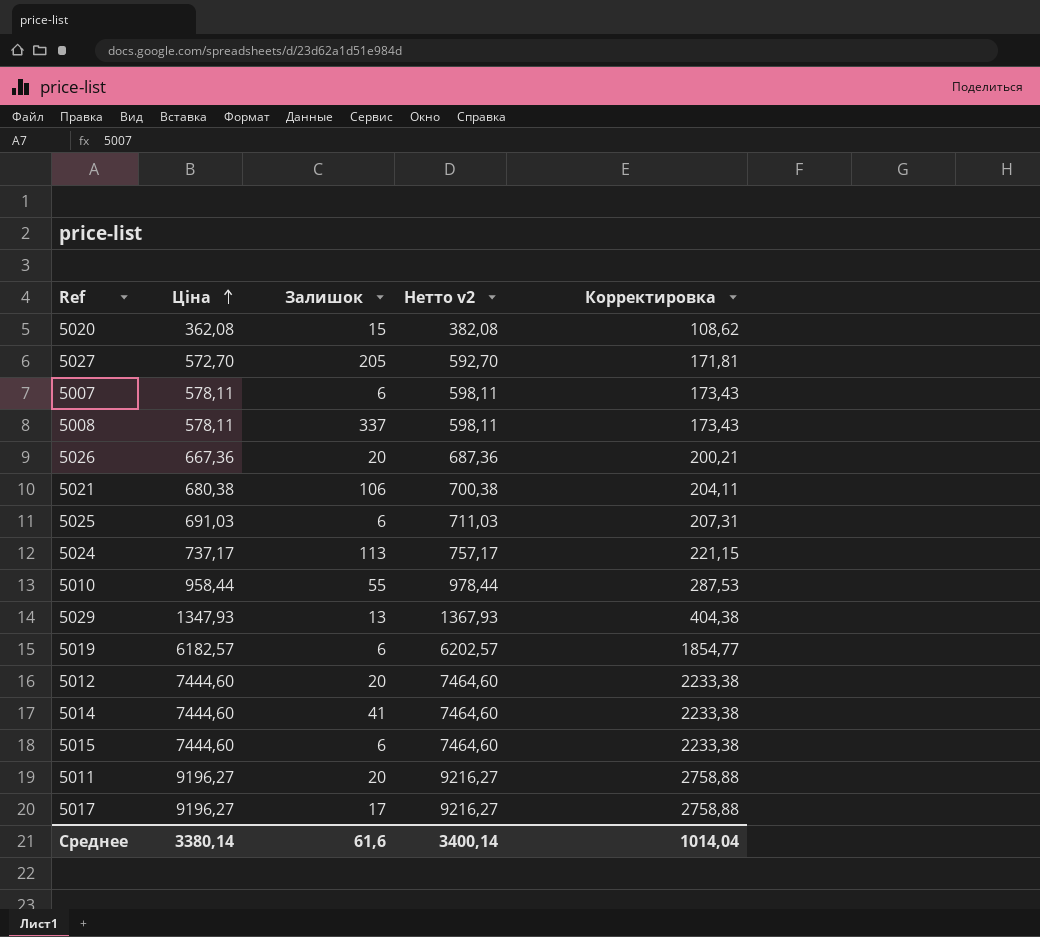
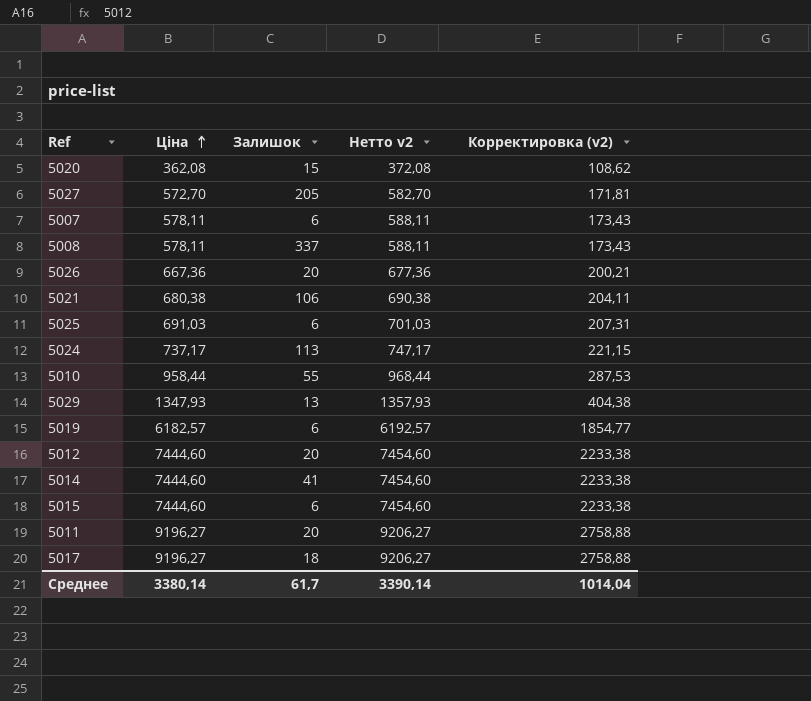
column Нетто v2 | formula: [Ціна] + 20 -> [Ціна] + 10
column name: Корректировка -> Корректировка (v2)
5017 | Залишок: 17 -> 18
Среднее | Залишок: 61,6 -> 61,7
Среднее | Нетто v2: 3400,14 -> 3390,14

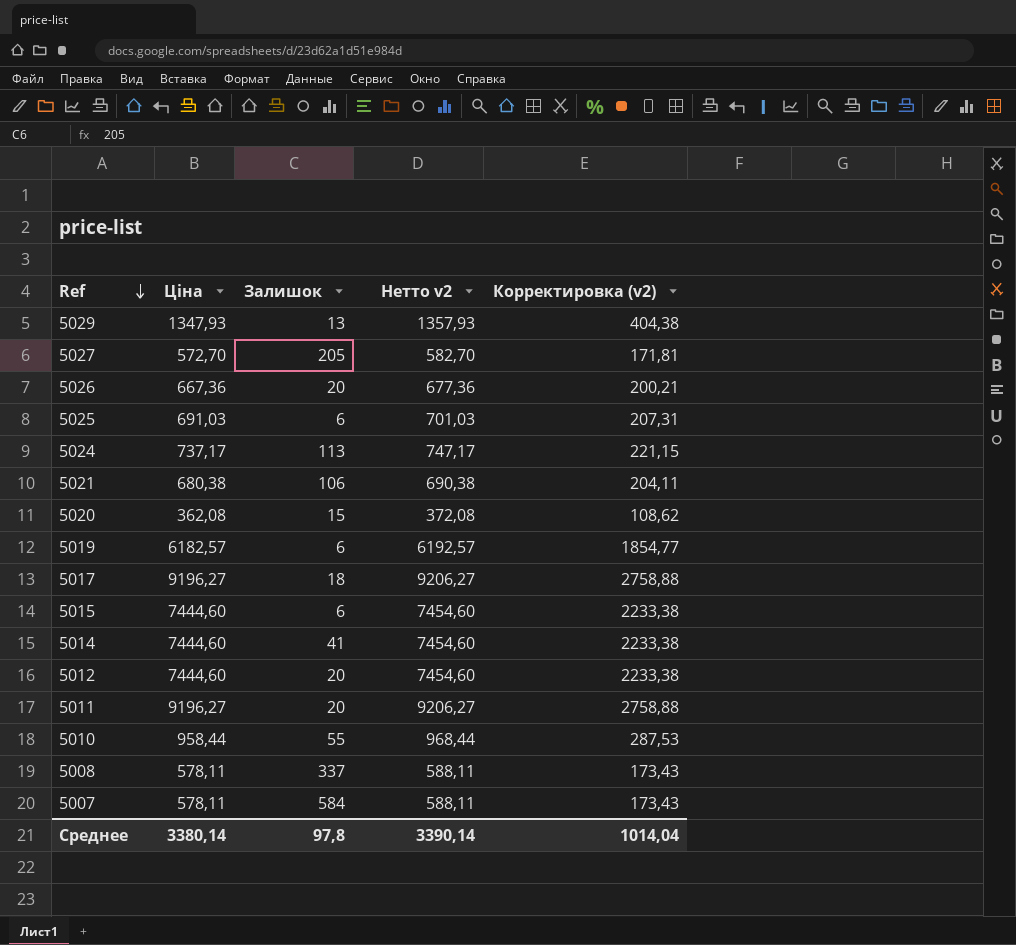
row order: Ціна ascending -> Ref descending
5007 | Залишок: 6 -> 584
Среднее | Залишок: 61,7 -> 97,8

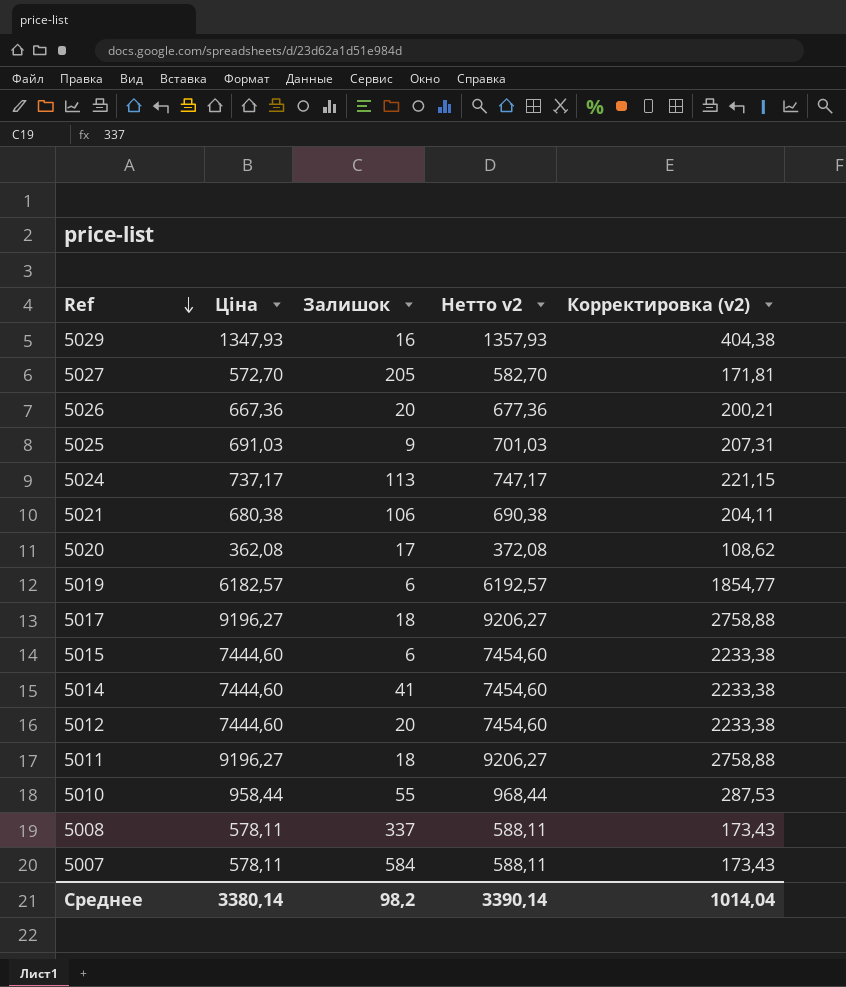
5029 | Залишок: 13 -> 16
5025 | Залишок: 6 -> 9
5020 | Залишок: 15 -> 17
5011 | Залишок: 20 -> 18
Среднее | Залишок: 97,8 -> 98,2

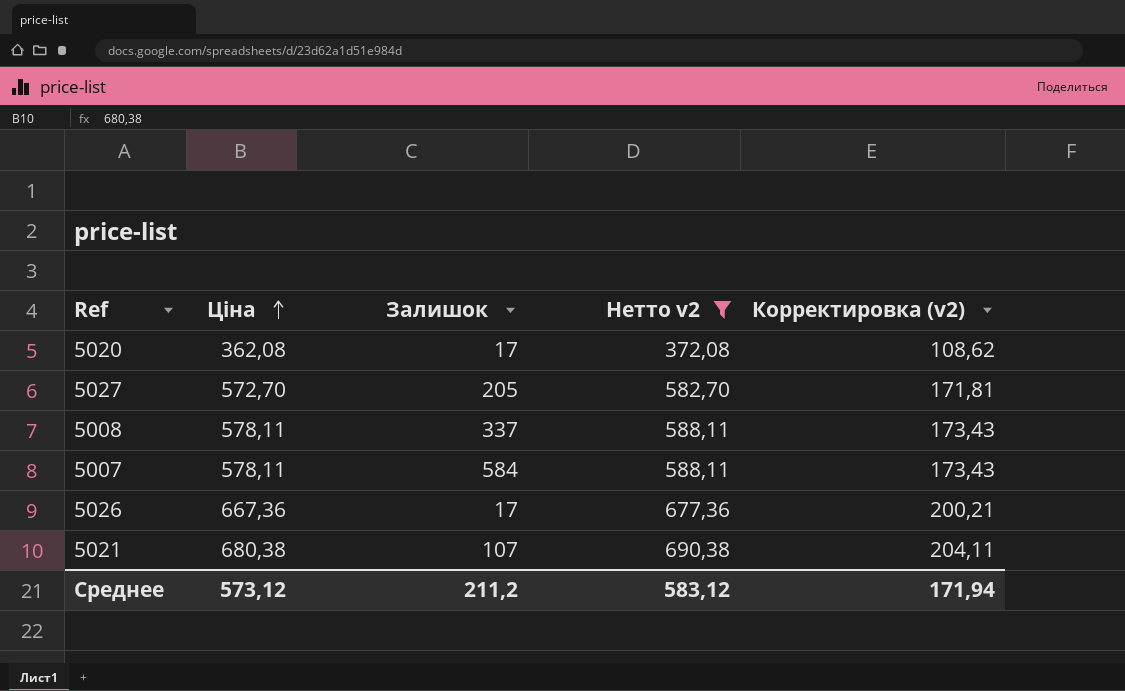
filter: none -> Нетто v2 <= 690,38
row order: Ref descending -> Ціна ascending
5026 | Залишок: 20 -> 17
5021 | Залишок: 106 -> 107
Среднее | Ціна: 3380,14 -> 573,12
Среднее | Залишок: 98,2 -> 211,2
Среднее | Нетто v2: 3390,14 -> 583,12
Среднее | Корректировка (v2): 1014,04 -> 171,94

